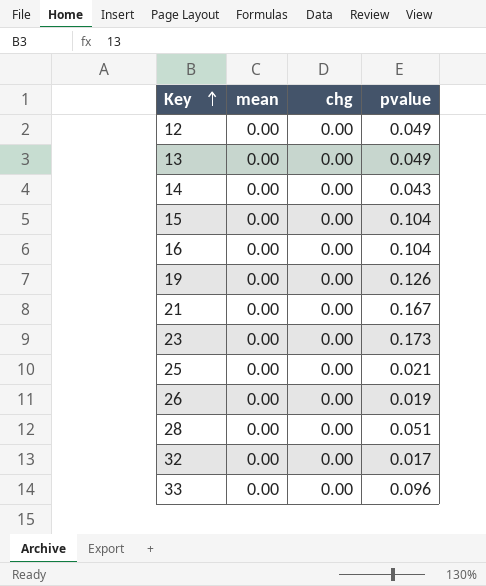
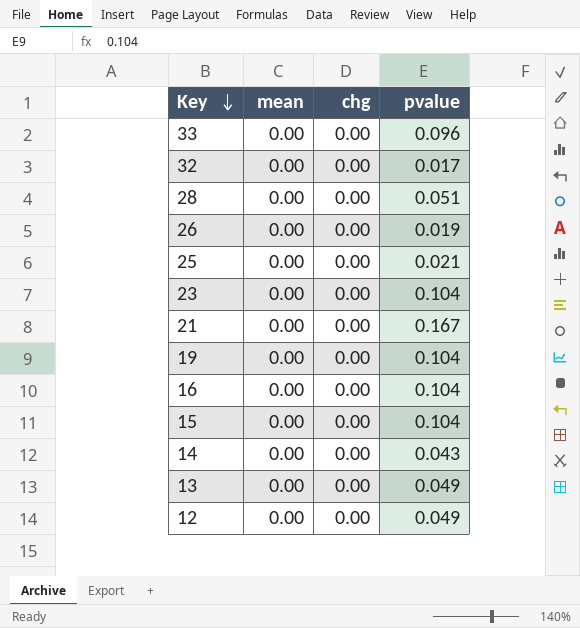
row order: Key ascending -> Key descending
23 | pvalue: 0.173 -> 0.104
19 | pvalue: 0.126 -> 0.104

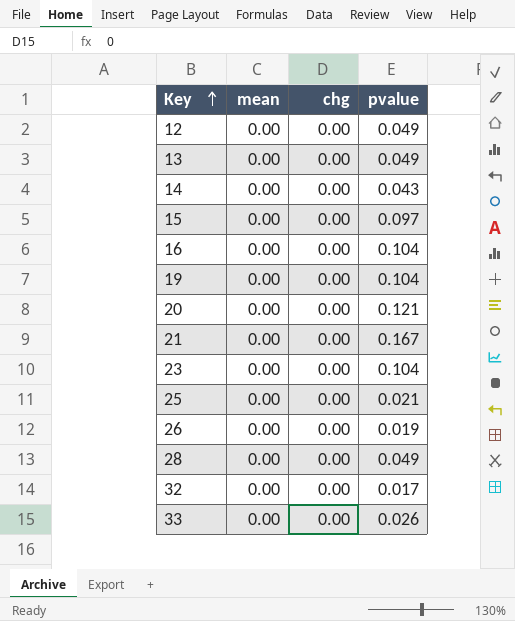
row order: Key descending -> Key ascending
15 | pvalue: 0.104 -> 0.097
row 20: none -> 0.00 | 0.00 | 0.121
28 | pvalue: 0.051 -> 0.049
33 | pvalue: 0.096 -> 0.026

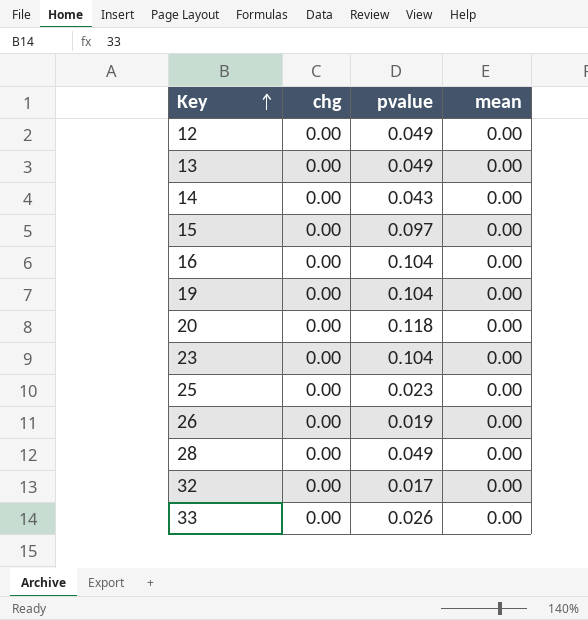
column mean | position: 2 -> 4
row 21: 0.00 | 0.00 | 0.167 -> none
20 | pvalue: 0.121 -> 0.118
25 | pvalue: 0.021 -> 0.023

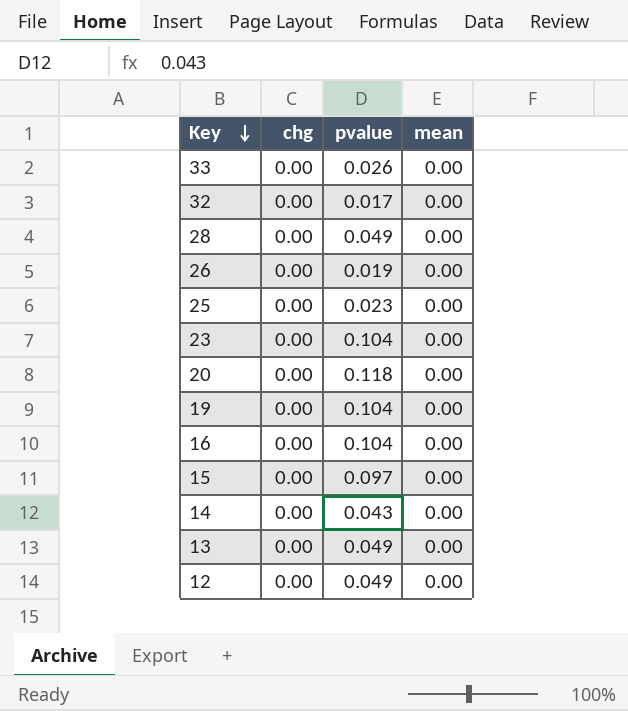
row order: Key ascending -> Key descending

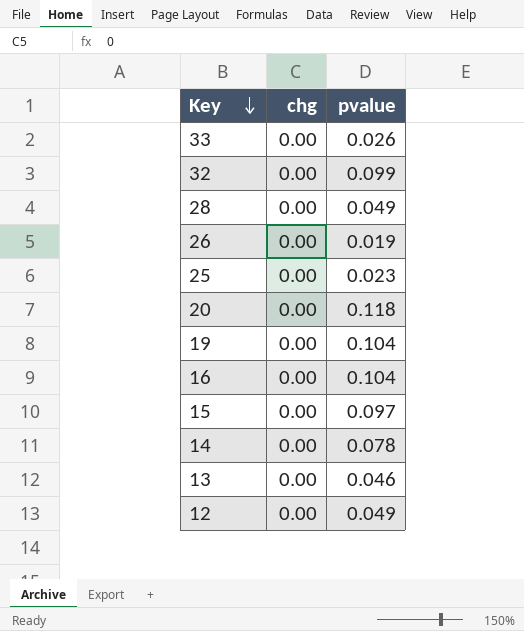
column mean | position: 4 -> none
row 23: 0.00 | 0.104 | 0.00 -> none
32 | pvalue: 0.017 -> 0.099
14 | pvalue: 0.043 -> 0.078
13 | pvalue: 0.049 -> 0.046

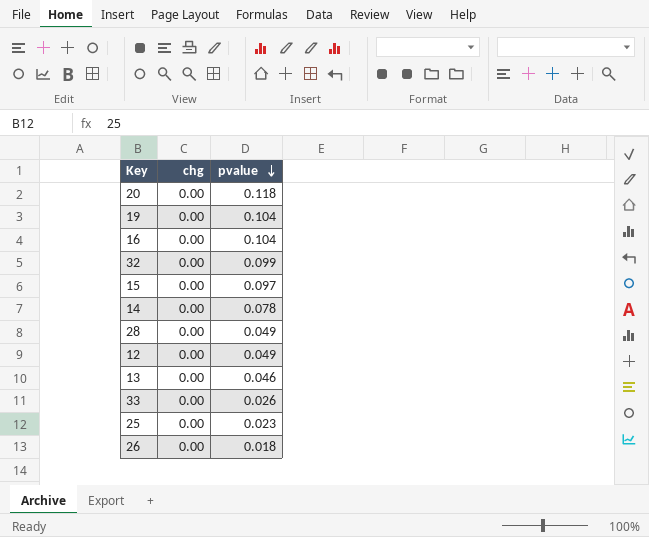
row order: Key descending -> pvalue descending
26 | pvalue: 0.019 -> 0.018

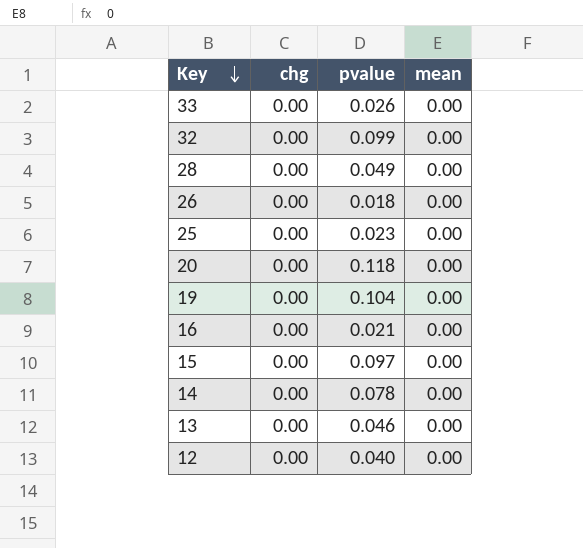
row order: pvalue descending -> Key descending
column mean | position: none -> 4
16 | pvalue: 0.104 -> 0.021
12 | pvalue: 0.049 -> 0.040

